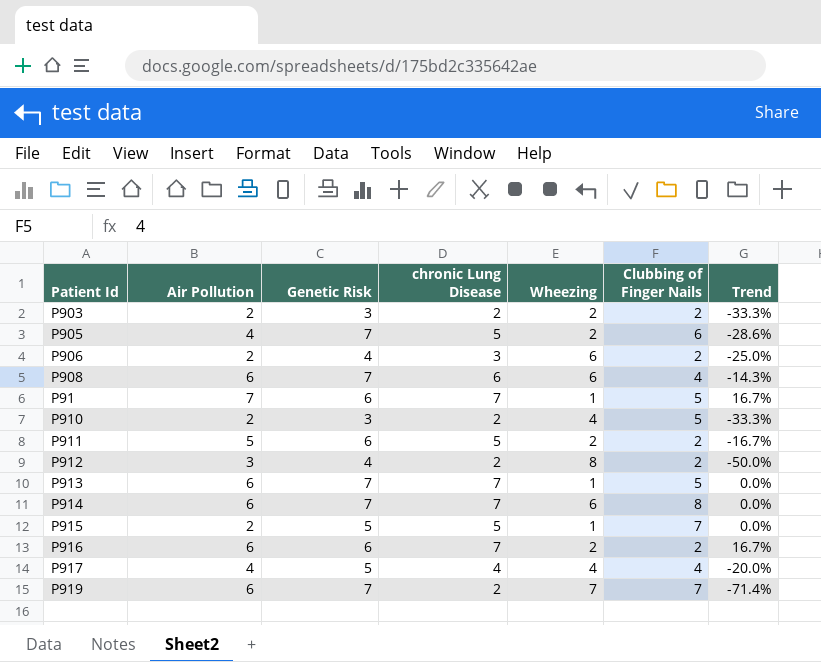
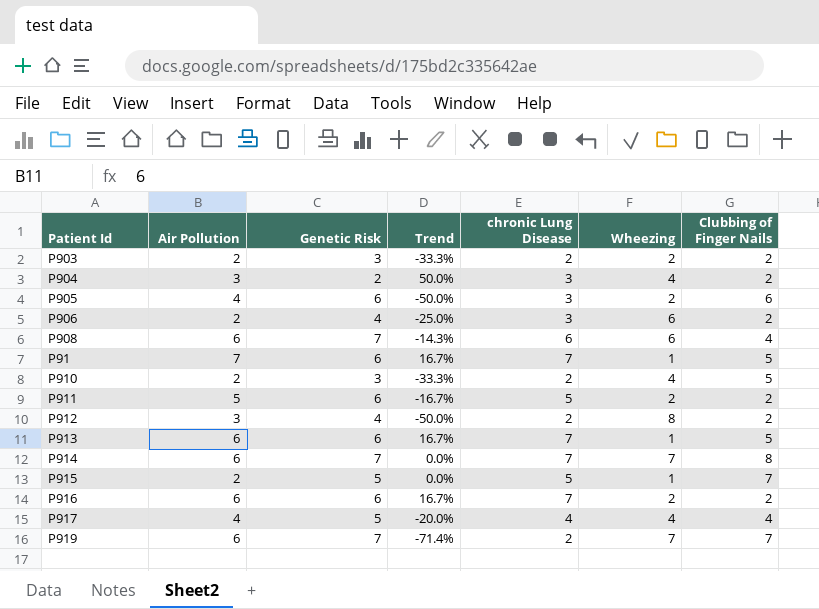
column Trend | position: 7 -> 4
row P904: none -> 3 | 2 | 50.0% | 3 | 4 | 2
P905 | Genetic Risk: 7 -> 6
P905 | Trend: -28.6% -> -50.0%
P905 | chronic Lung Disease: 5 -> 3
P913 | Genetic Risk: 7 -> 6
P913 | Trend: 0.0% -> 16.7%
P914 | Wheezing: 6 -> 7

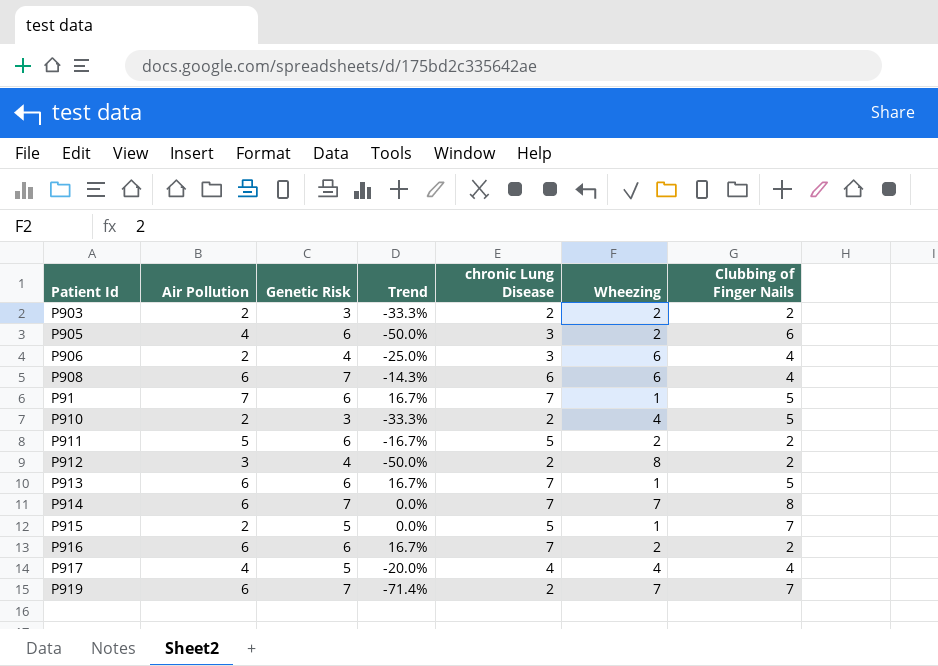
row P904: 3 | 2 | 50.0% | 3 | 4 | 2 -> none
P906 | Clubbing of Finger Nails: 2 -> 4

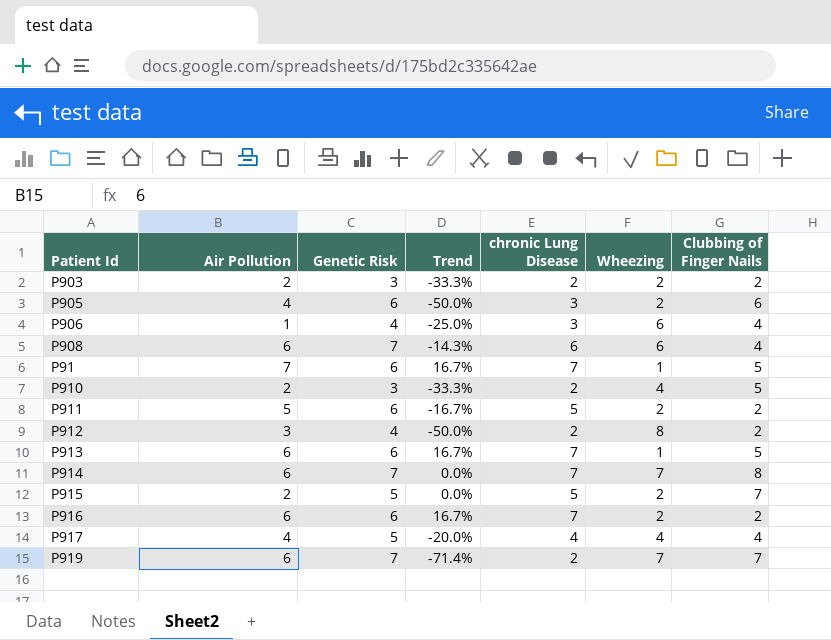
P906 | Air Pollution: 2 -> 1
P915 | Wheezing: 1 -> 2

